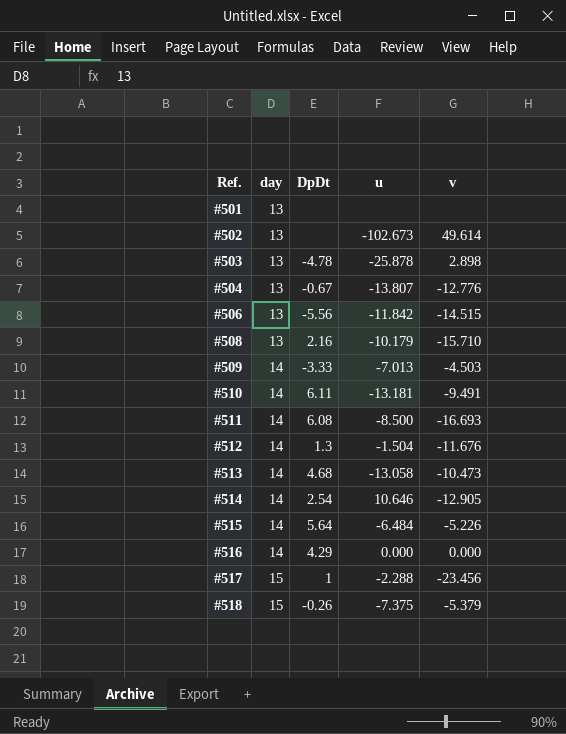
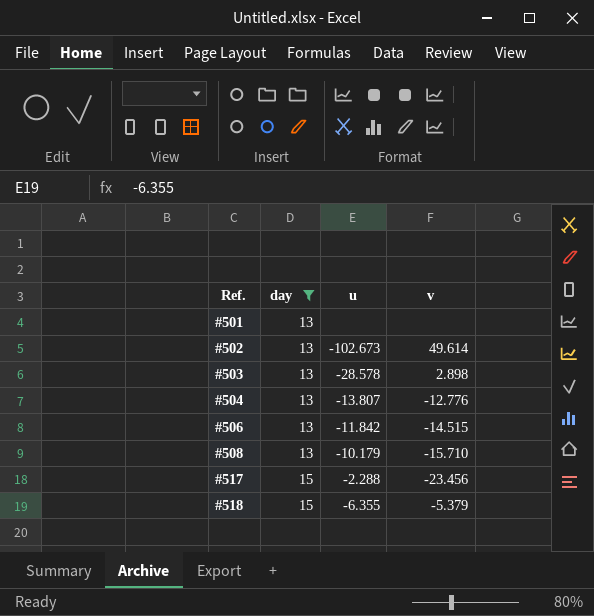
filter: none -> day != 14
column DpDt | position: 3 -> none
#503 | u: -25.878 -> -28.578
#518 | u: -7.375 -> -6.355

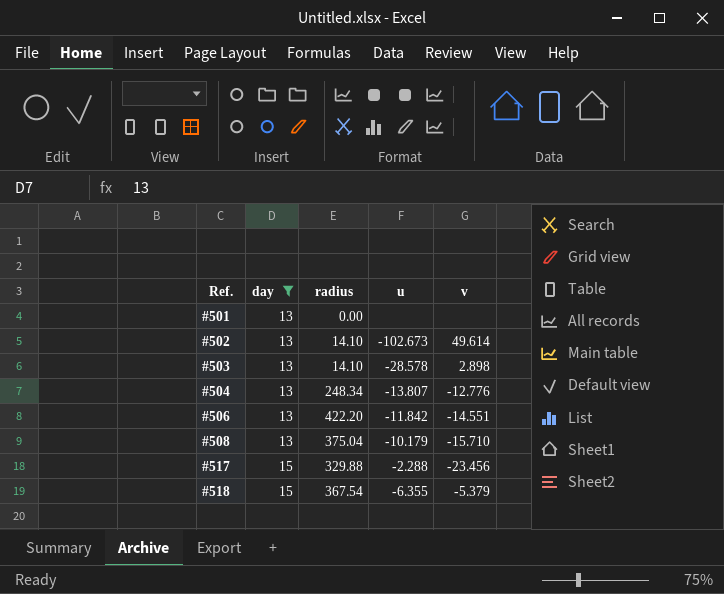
column radius | position: none -> 3
#506 | v: -14.515 -> -14.551

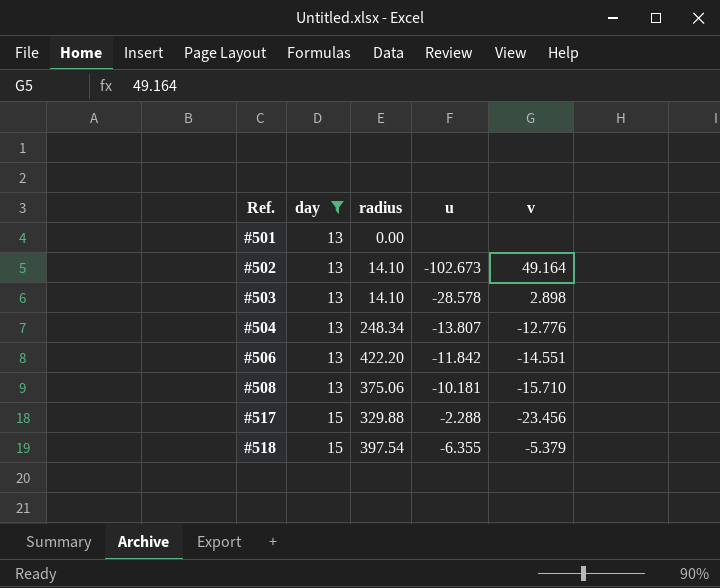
#502 | v: 49.614 -> 49.164
#508 | radius: 375.04 -> 375.06
#508 | u: -10.179 -> -10.181
#518 | radius: 367.54 -> 397.54

